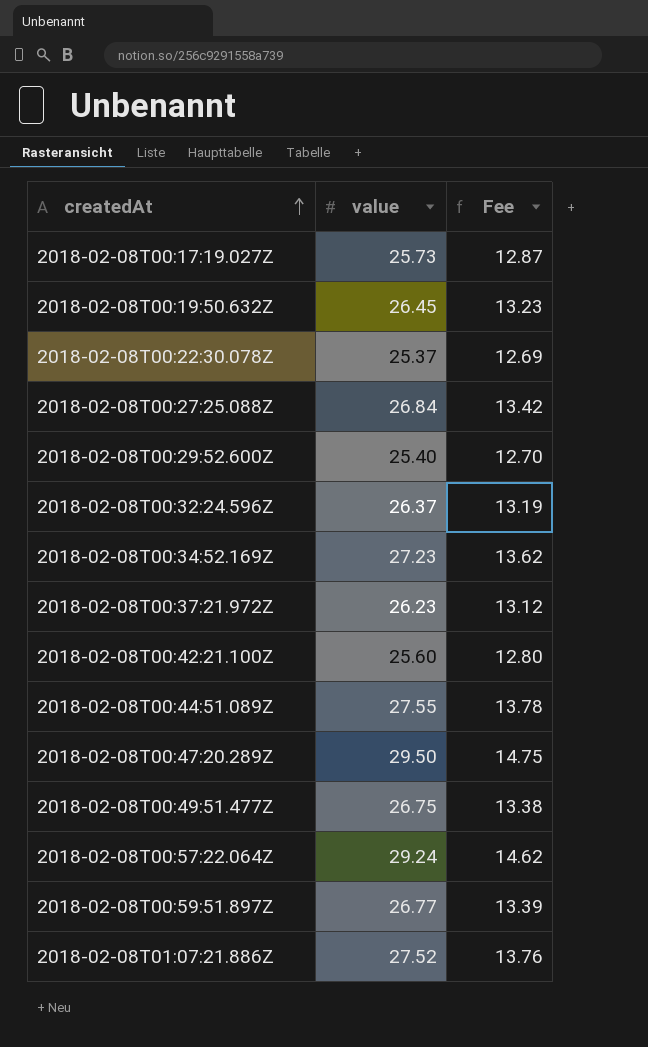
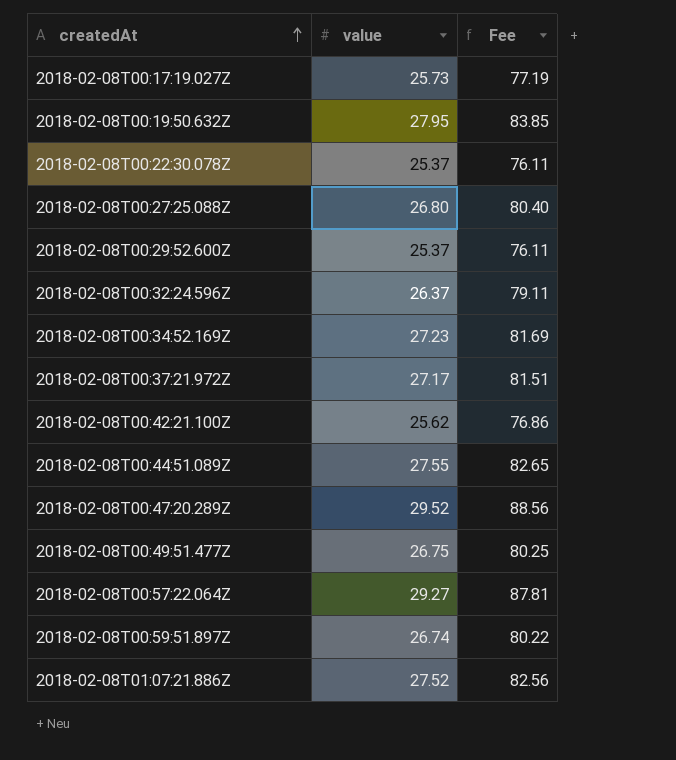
column Fee | formula: [value] * 0.5 -> [value] * 3
2018-02-08T00:19:50.632Z | value: 26.45 -> 27.95
2018-02-08T00:27:25.088Z | value: 26.84 -> 26.80
2018-02-08T00:29:52.600Z | value: 25.40 -> 25.37
2018-02-08T00:37:21.972Z | value: 26.23 -> 27.17
2018-02-08T00:42:21.100Z | value: 25.60 -> 25.62
2018-02-08T00:47:20.289Z | value: 29.50 -> 29.52
2018-02-08T00:57:22.064Z | value: 29.24 -> 29.27
2018-02-08T00:59:51.897Z | value: 26.77 -> 26.74

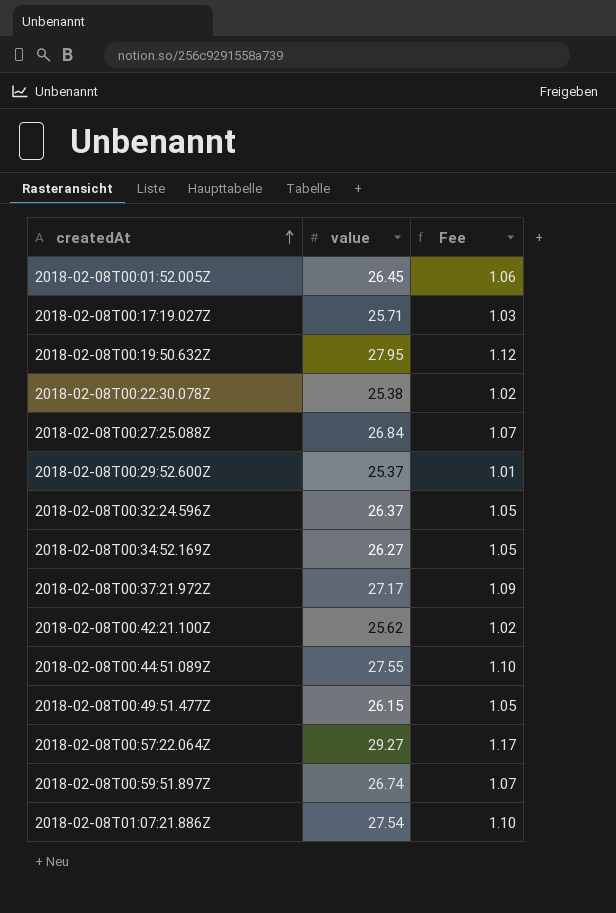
column Fee | formula: [value] * 3 -> [value] * 0.04
row 2018-02-08T00:47:20.289Z: 29.52 | 88.56 -> none
row 2018-02-08T00:01:52.005Z: none -> 26.45 | 1.06
2018-02-08T00:17:19.027Z | value: 25.73 -> 25.71
2018-02-08T00:22:30.078Z | value: 25.37 -> 25.38
2018-02-08T00:27:25.088Z | value: 26.80 -> 26.84
2018-02-08T00:34:52.169Z | value: 27.23 -> 26.27
2018-02-08T00:49:51.477Z | value: 26.75 -> 26.15
2018-02-08T01:07:21.886Z | value: 27.52 -> 27.54

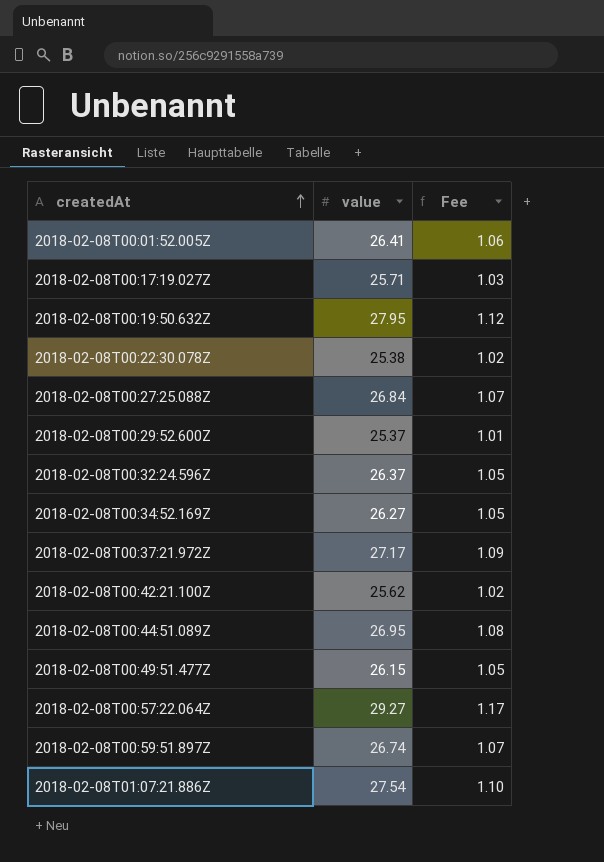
2018-02-08T00:01:52.005Z | value: 26.45 -> 26.41
2018-02-08T00:44:51.089Z | value: 27.55 -> 26.95
2018-02-08T00:44:51.089Z | Fee: 1.10 -> 1.08

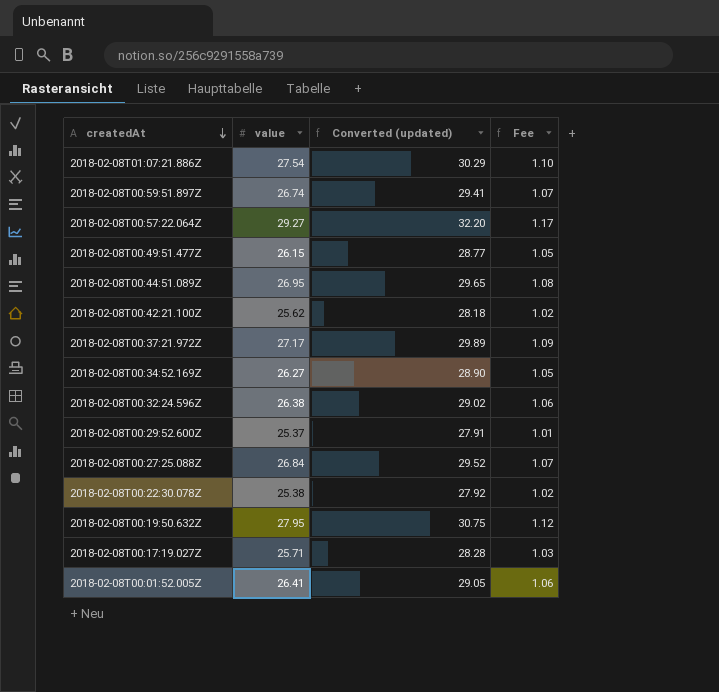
row order: createdAt ascending -> createdAt descending
column Converted (updated) | formula: none -> [value] * 1.1
2018-02-08T00:32:24.596Z | value: 26.37 -> 26.38
2018-02-08T00:32:24.596Z | Fee: 1.05 -> 1.06

